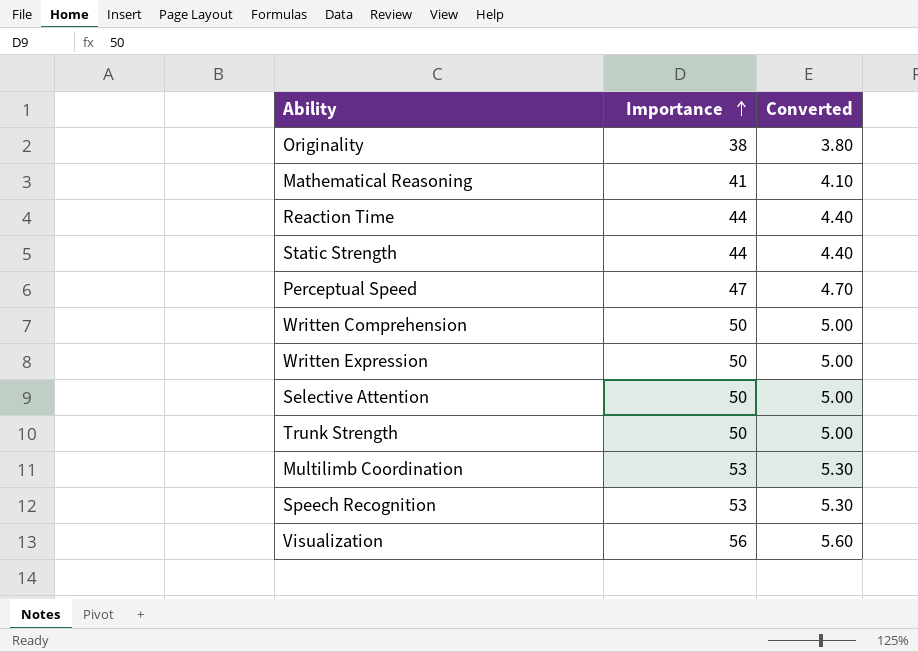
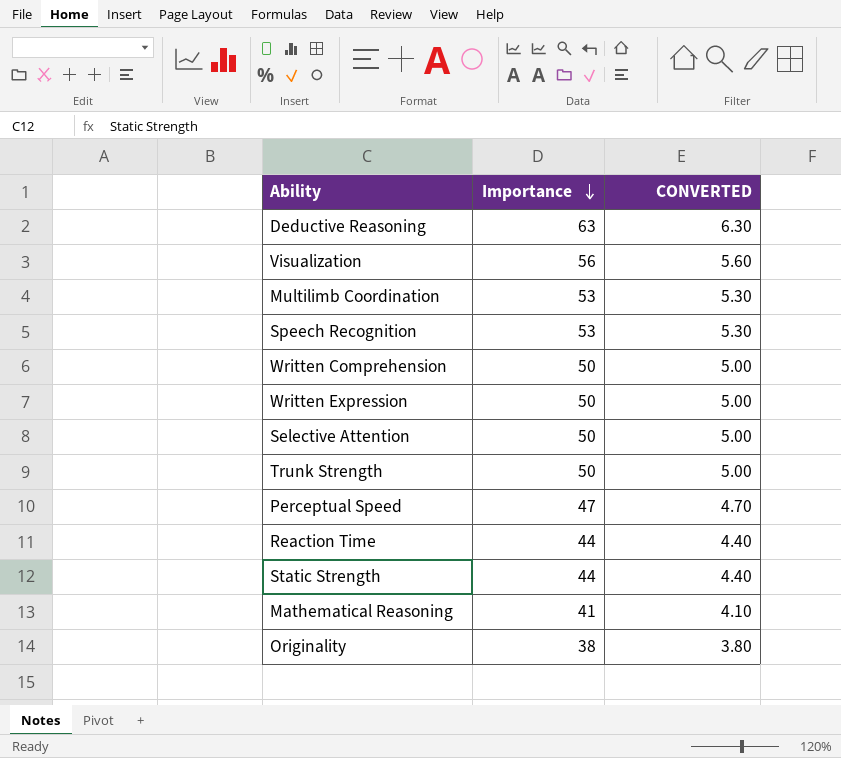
row order: Importance ascending -> Importance descending
column name: Converted -> CONVERTED
row Deductive Reasoning: none -> 63 | 6.30

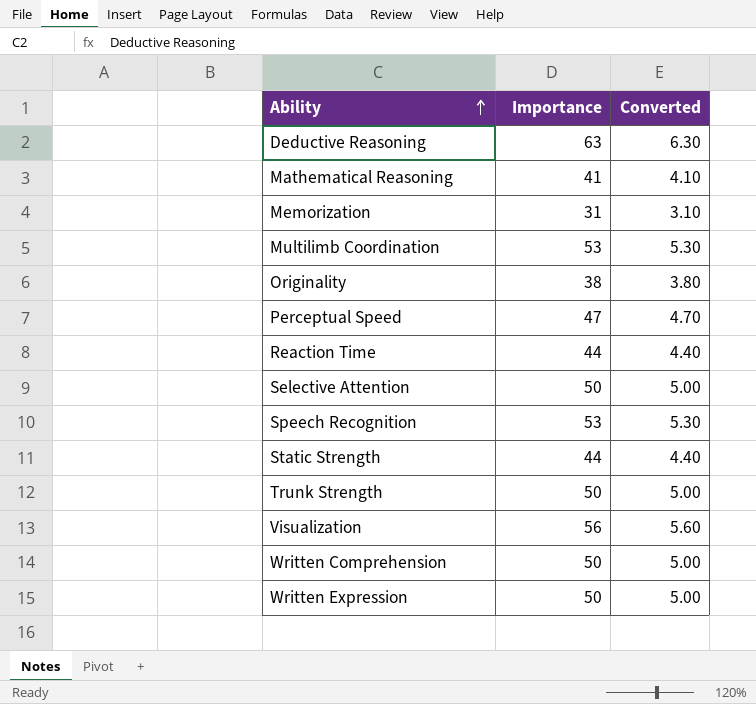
row order: Importance descending -> Ability ascending
column name: CONVERTED -> Converted
row Memorization: none -> 31 | 3.10

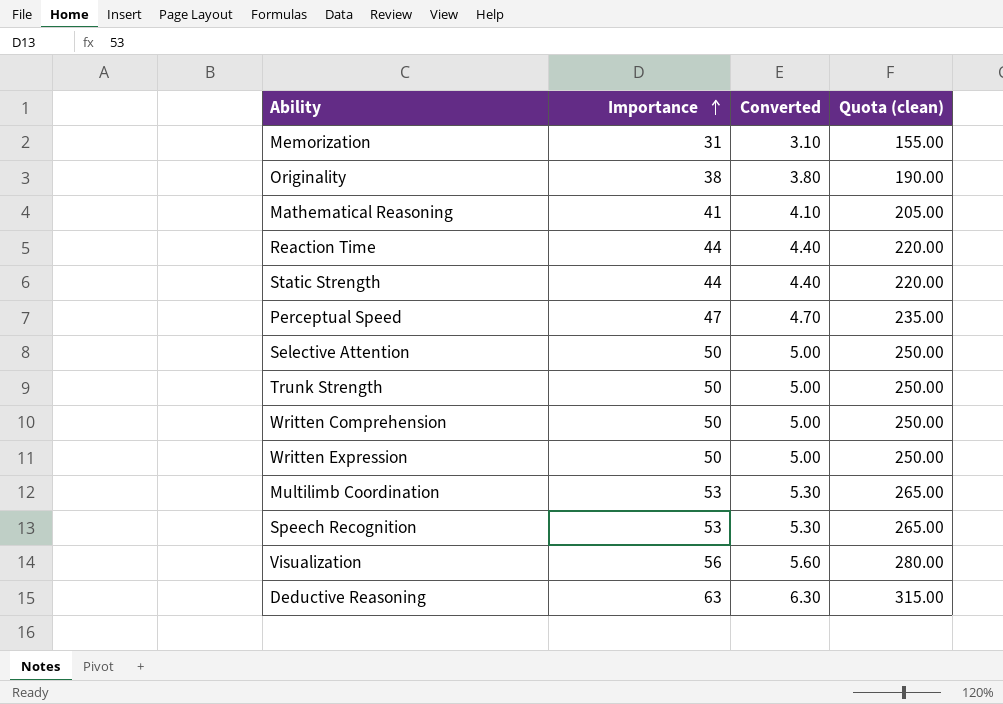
row order: Ability ascending -> Importance ascending
column Quota (clean) | formula: none -> [Importance] * 5

